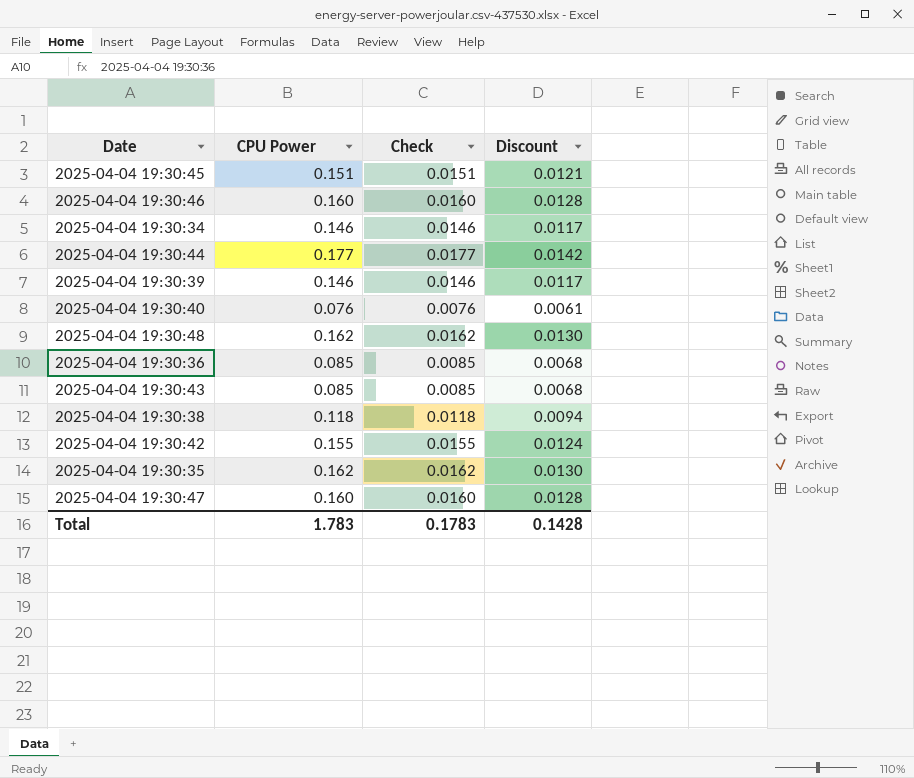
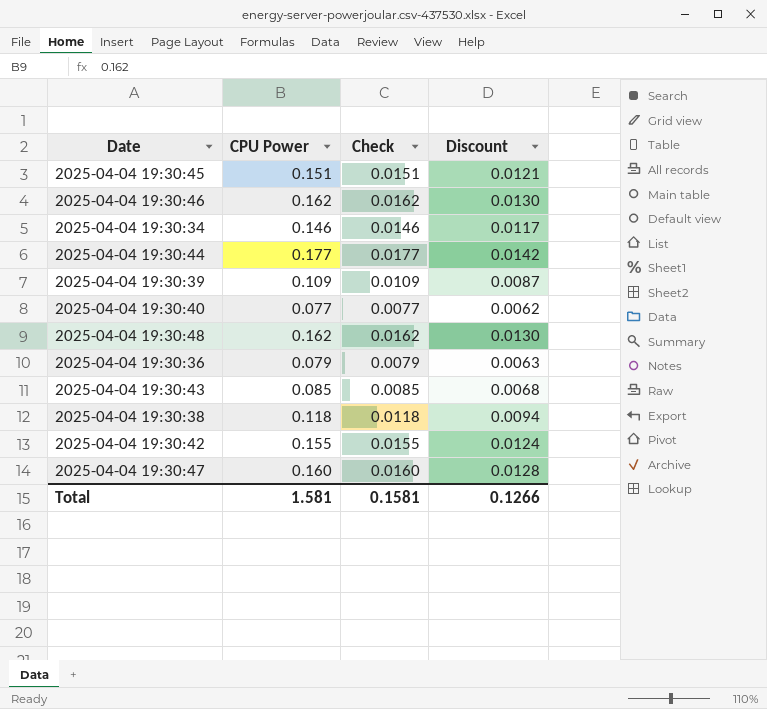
row 2025-04-04 19:30:35: 0.162 | 0.0162 | 0.0130 -> none
2025-04-04 19:30:46 | CPU Power: 0.160 -> 0.162
2025-04-04 19:30:46 | Check: 0.0160 -> 0.0162
2025-04-04 19:30:46 | Discount: 0.0128 -> 0.0130
2025-04-04 19:30:39 | CPU Power: 0.146 -> 0.109
2025-04-04 19:30:39 | Check: 0.0146 -> 0.0109
2025-04-04 19:30:39 | Discount: 0.0117 -> 0.0087
2025-04-04 19:30:40 | CPU Power: 0.076 -> 0.077
2025-04-04 19:30:40 | Check: 0.0076 -> 0.0077
2025-04-04 19:30:40 | Discount: 0.0061 -> 0.0062
2025-04-04 19:30:36 | CPU Power: 0.085 -> 0.079
2025-04-04 19:30:36 | Check: 0.0085 -> 0.0079
2025-04-04 19:30:36 | Discount: 0.0068 -> 0.0063
Total | CPU Power: 1.783 -> 1.581
Total | Check: 0.1783 -> 0.1581
Total | Discount: 0.1428 -> 0.1266

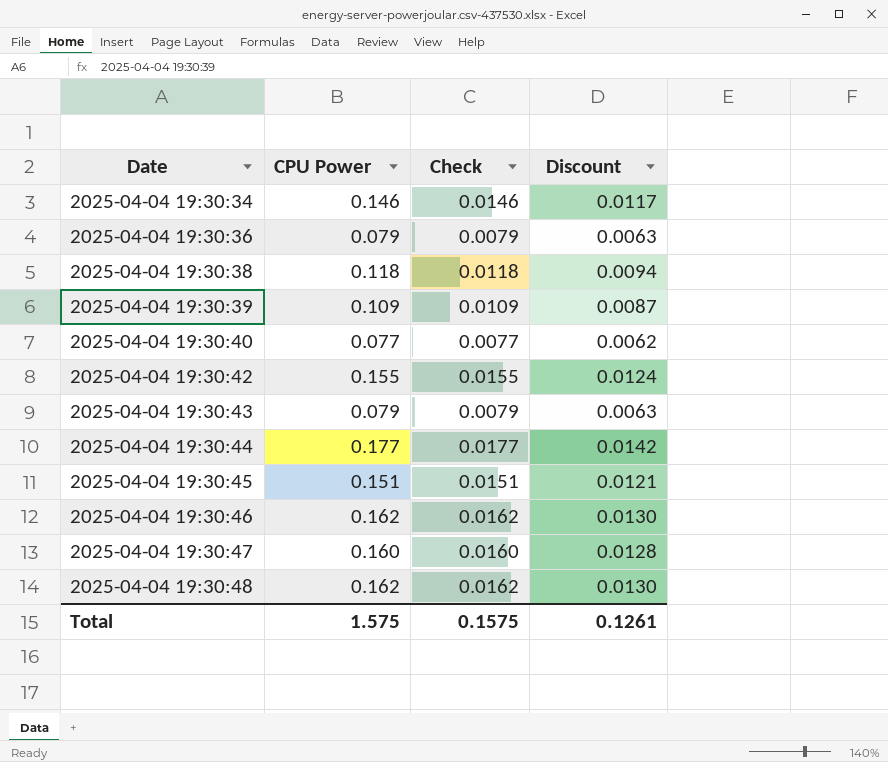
row order: none -> Date ascending
2025-04-04 19:30:43 | CPU Power: 0.085 -> 0.079
2025-04-04 19:30:43 | Check: 0.0085 -> 0.0079
2025-04-04 19:30:43 | Discount: 0.0068 -> 0.0063
Total | CPU Power: 1.581 -> 1.575
Total | Check: 0.1581 -> 0.1575
Total | Discount: 0.1266 -> 0.1261

